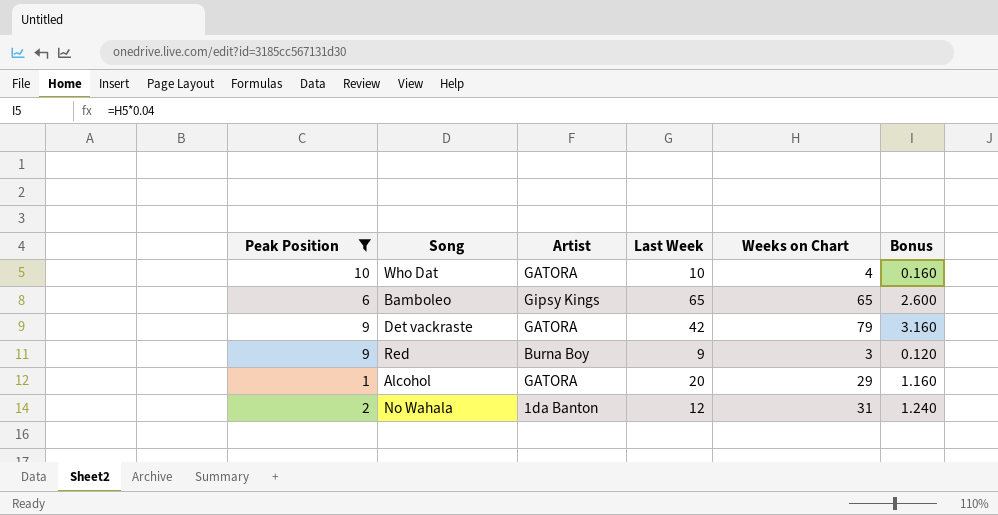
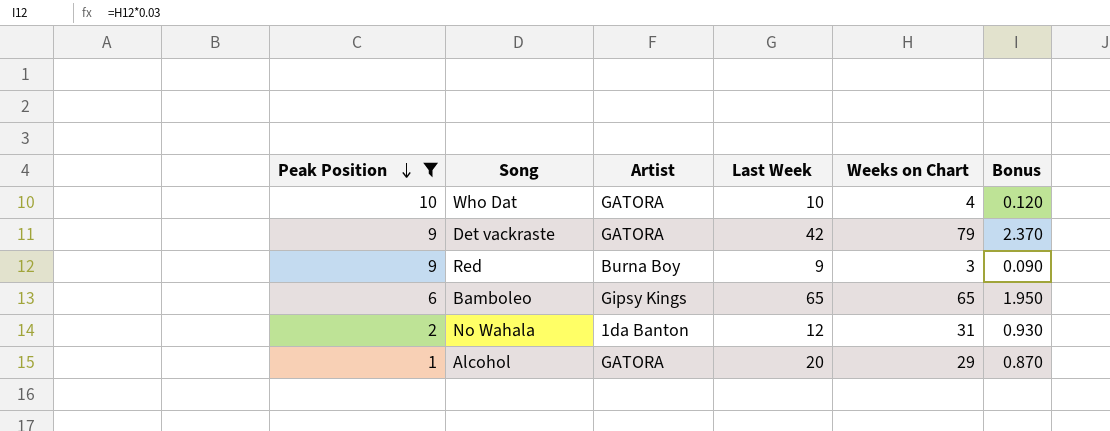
row order: none -> Peak Position descending
column Bonus | formula: [Weeks on Chart] * 0.04 -> [Weeks on Chart] * 0.03

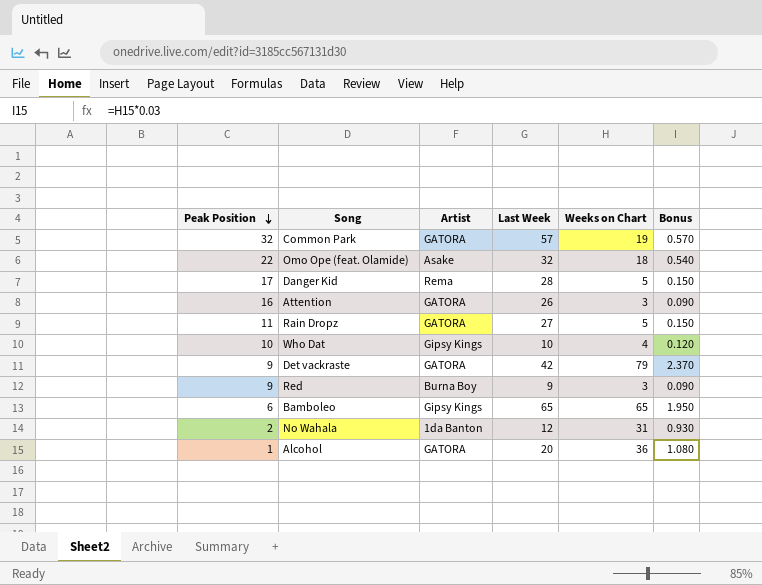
filter: Peak Position <= 10 -> none
Who Dat | Artist: GATORA -> Gipsy Kings
Alcohol | Weeks on Chart: 29 -> 36
Alcohol | Bonus: 0.870 -> 1.080

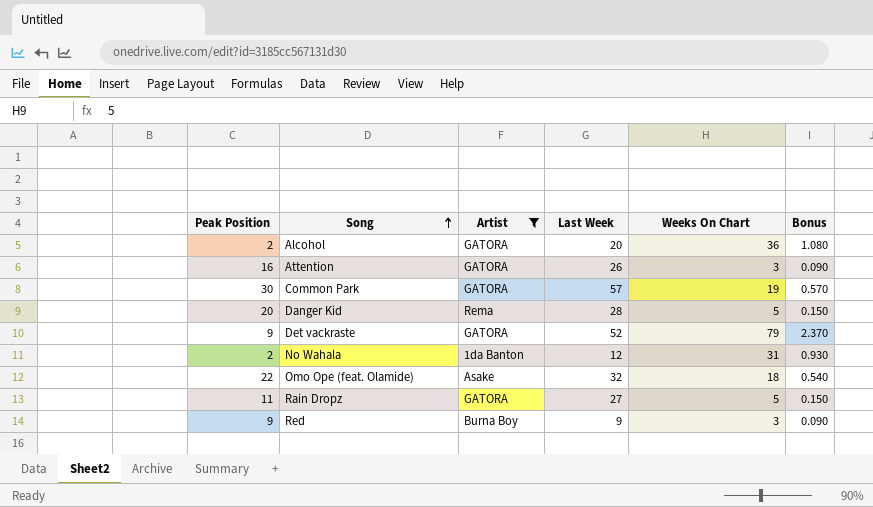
filter: none -> Artist != Gipsy Kings
row order: Peak Position descending -> Song ascending
column name: Weeks on Chart -> Weeks On Chart
Alcohol | Peak Position: 1 -> 2
Common Park | Peak Position: 32 -> 30
Danger Kid | Peak Position: 17 -> 20
Det vackraste | Last Week: 42 -> 52

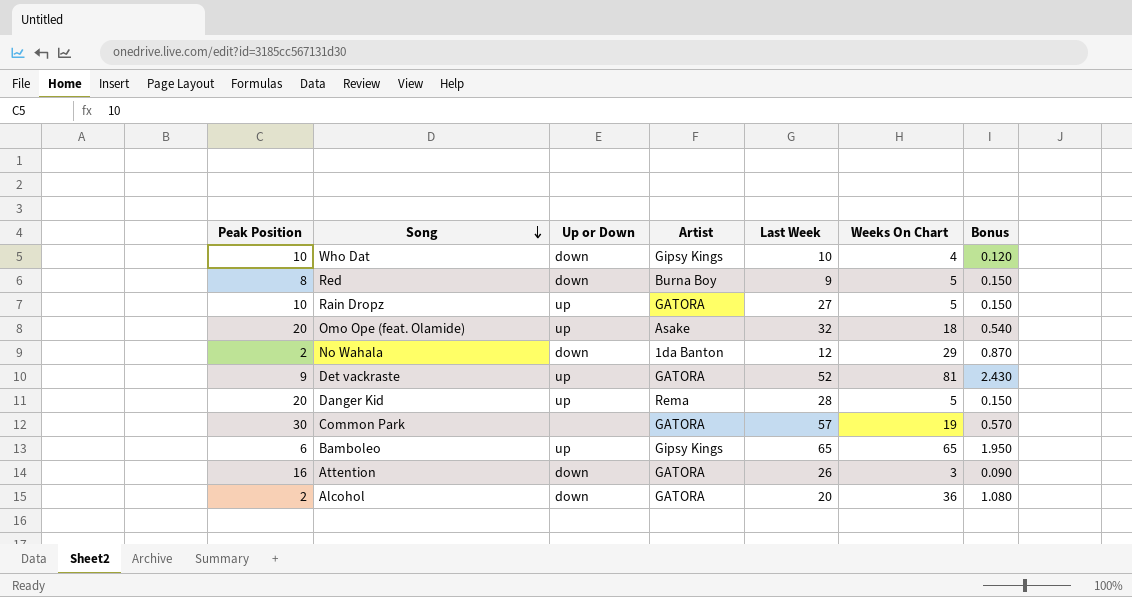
filter: Artist != Gipsy Kings -> none
row order: Song ascending -> Song descending
column Up or Down | position: none -> 3
Red | Peak Position: 9 -> 8
Red | Weeks On Chart: 3 -> 5
Red | Bonus: 0.090 -> 0.150
Rain Dropz | Peak Position: 11 -> 10
Omo Ope (feat. Olamide) | Peak Position: 22 -> 20
No Wahala | Weeks On Chart: 31 -> 29
No Wahala | Bonus: 0.930 -> 0.870
Det vackraste | Weeks On Chart: 79 -> 81
Det vackraste | Bonus: 2.370 -> 2.430

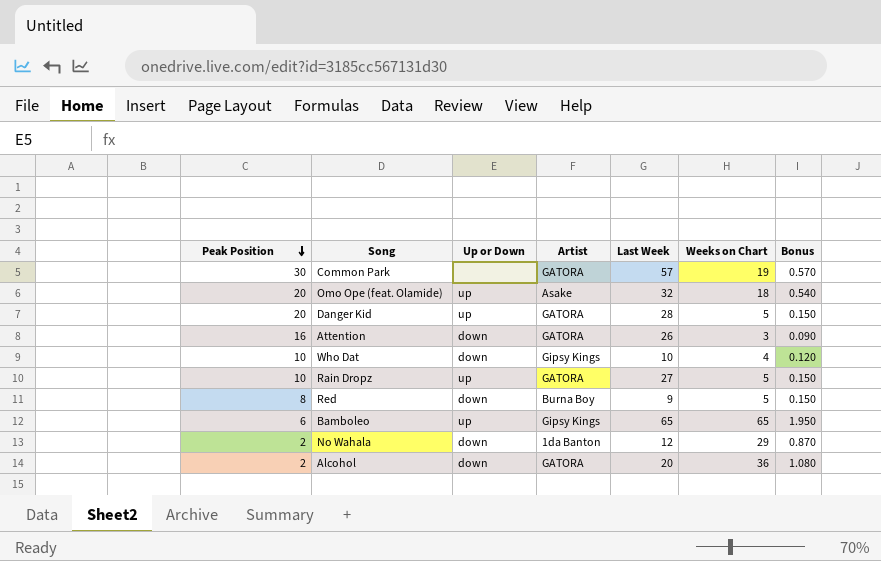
row order: Song descending -> Peak Position descending
column name: Weeks On Chart -> Weeks on Chart
row Det vackraste: 9 | up | GATORA | 52 | 81 | 2.430 -> none
Danger Kid | Artist: Rema -> GATORA

